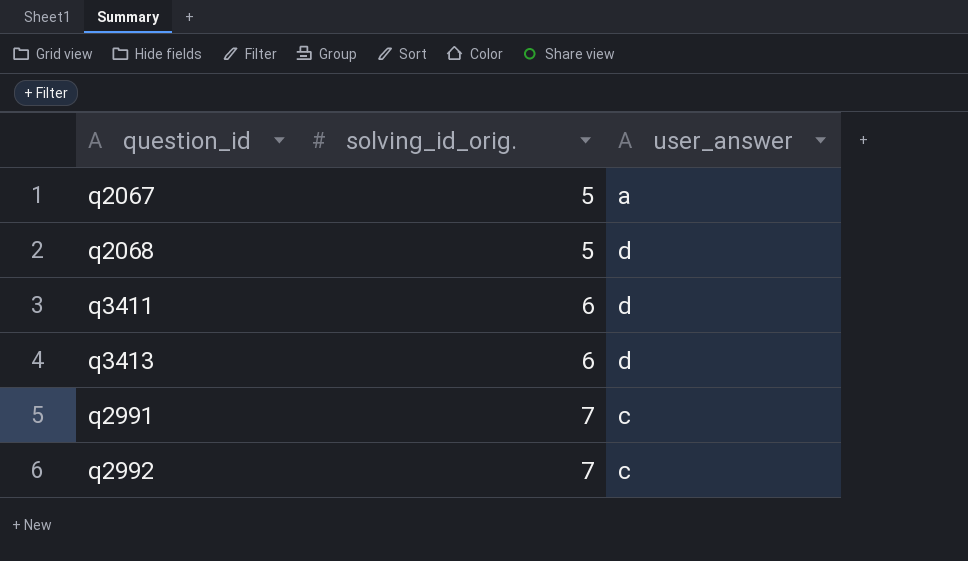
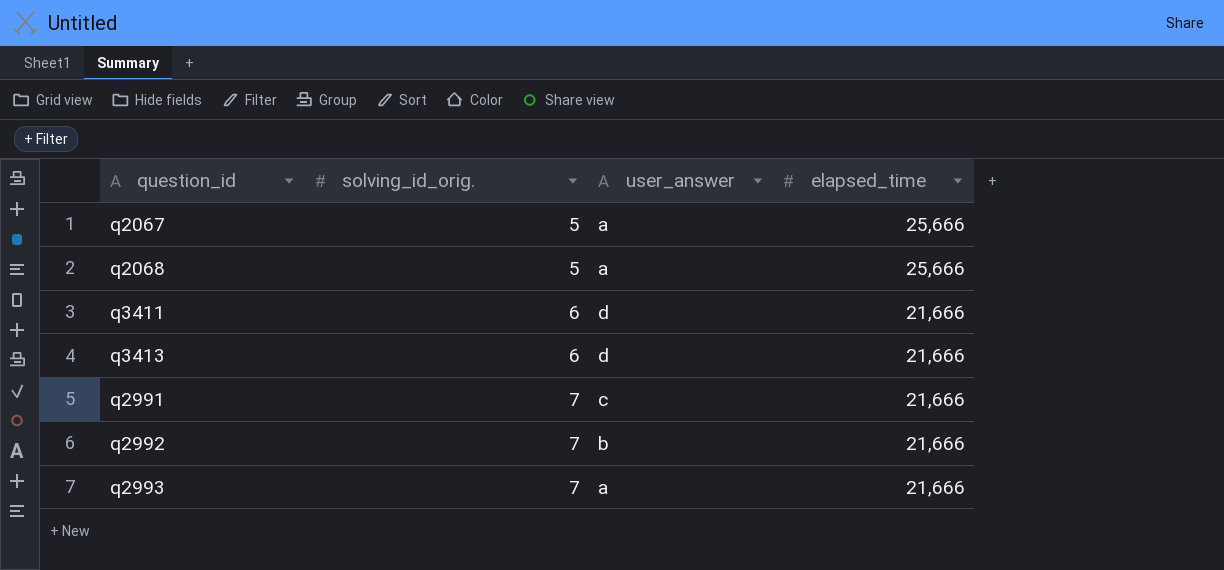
column elapsed_time | position: none -> 4
q2068 | user_answer: d -> a
q2992 | user_answer: c -> b
row q2993: none -> 7 | a | 21,666

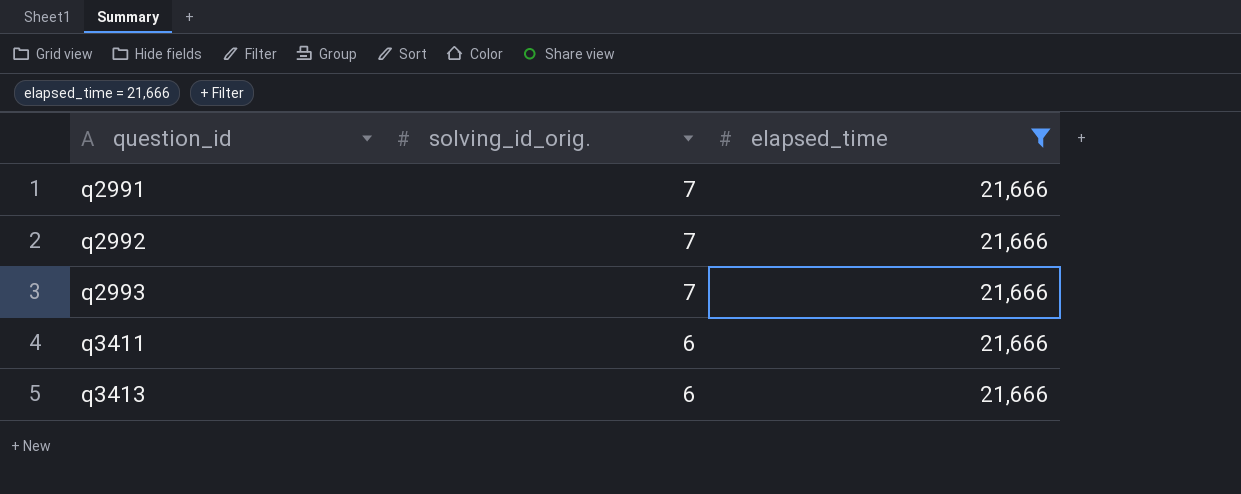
filter: none -> elapsed_time = 21,666
row order: solving_id_orig. ascending -> question_id ascending
column user_answer | position: 3 -> none

